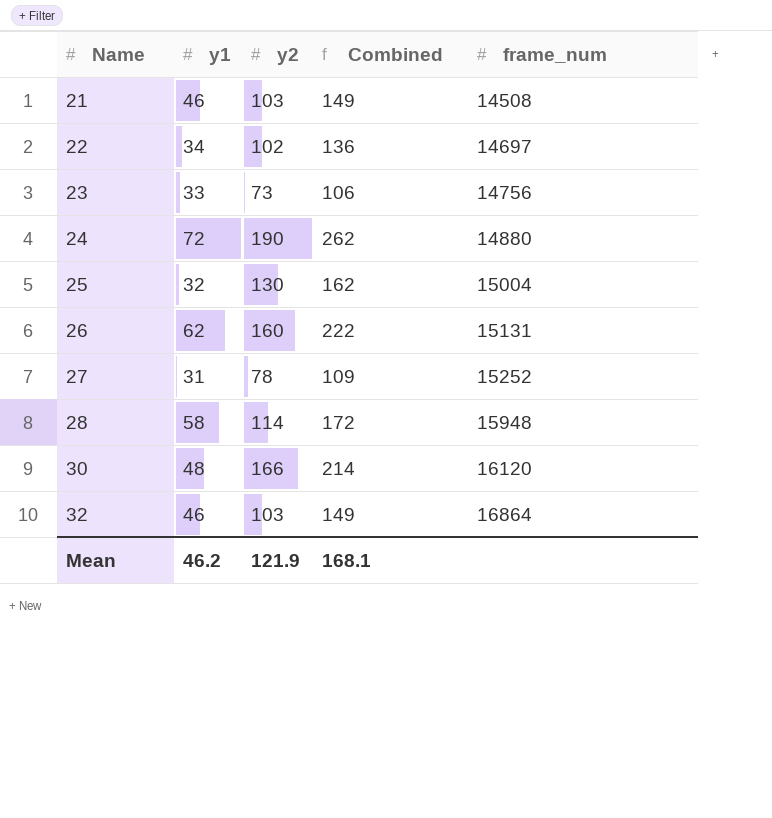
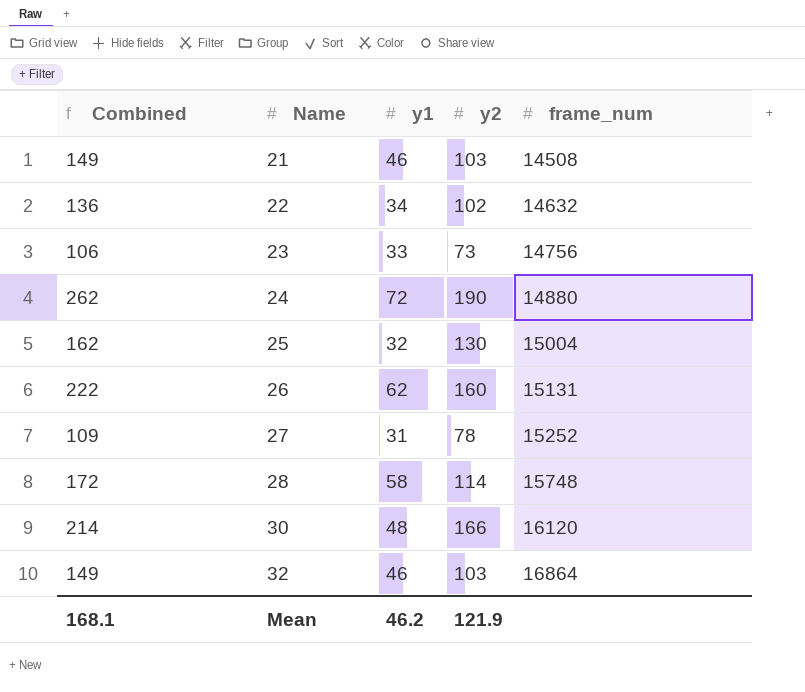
column Combined | position: 4 -> 1
22 | frame_num: 14697 -> 14632
28 | frame_num: 15948 -> 15748

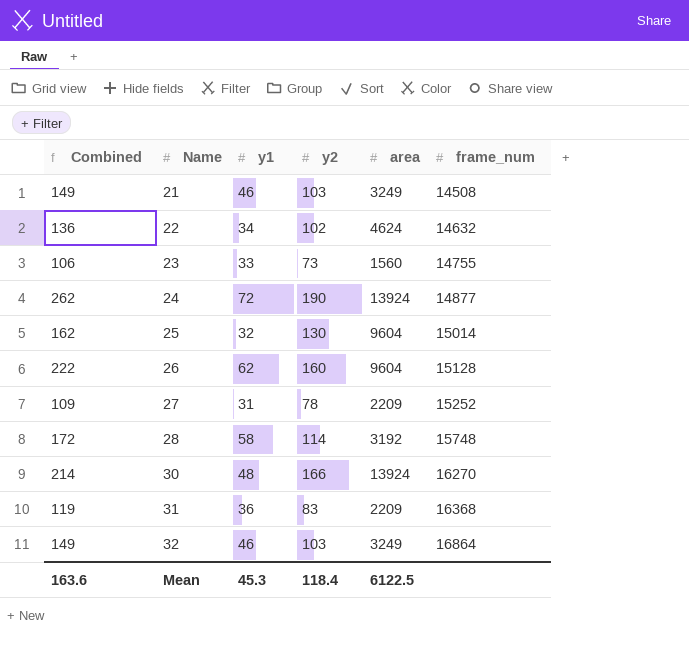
column area | position: none -> 5
23 | frame_num: 14756 -> 14755
24 | frame_num: 14880 -> 14877
25 | frame_num: 15004 -> 15014
26 | frame_num: 15131 -> 15128
30 | frame_num: 16120 -> 16270
row 31: none -> 119 | 36 | 83 | 2209 | 16368
Mean | Combined: 168.1 -> 163.6
Mean | y1: 46.2 -> 45.3
Mean | y2: 121.9 -> 118.4

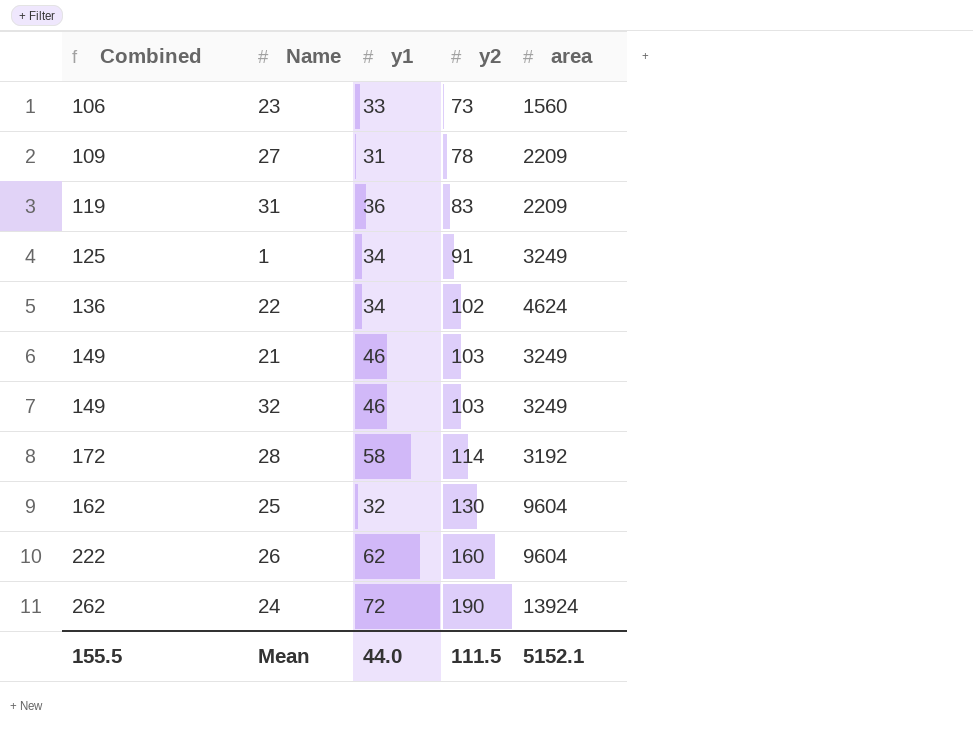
row order: Name ascending -> y2 ascending
column frame_num | position: 6 -> none
row 30: 214 | 48 | 166 | 13924 | 16270 -> none
row 1: none -> 125 | 34 | 91 | 3249
Mean | Combined: 163.6 -> 155.5
Mean | y1: 45.3 -> 44.0
Mean | y2: 118.4 -> 111.5
Mean | area: 6122.5 -> 5152.1

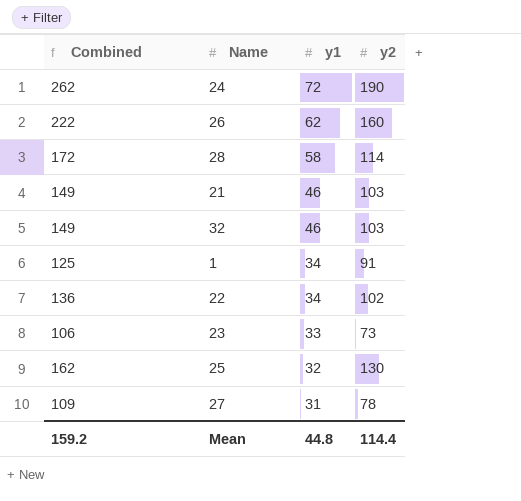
row order: y2 ascending -> y1 descending
column area | position: 5 -> none
row 31: 119 | 36 | 83 | 2209 -> none
Mean | Combined: 155.5 -> 159.2
Mean | y1: 44.0 -> 44.8
Mean | y2: 111.5 -> 114.4

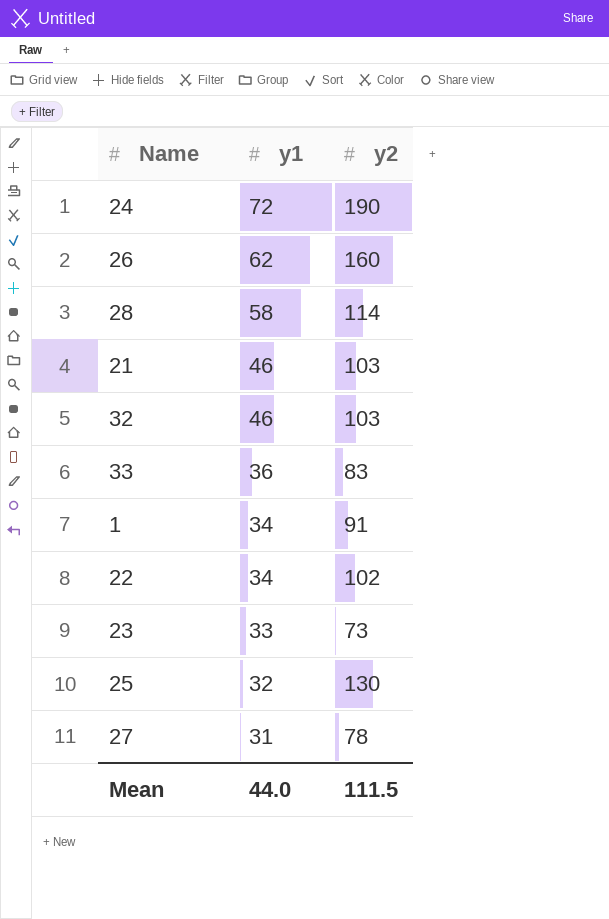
column Combined | formula: [y1] + [y2] -> none
row 33: none -> 36 | 83
Mean | y1: 44.8 -> 44.0
Mean | y2: 114.4 -> 111.5

